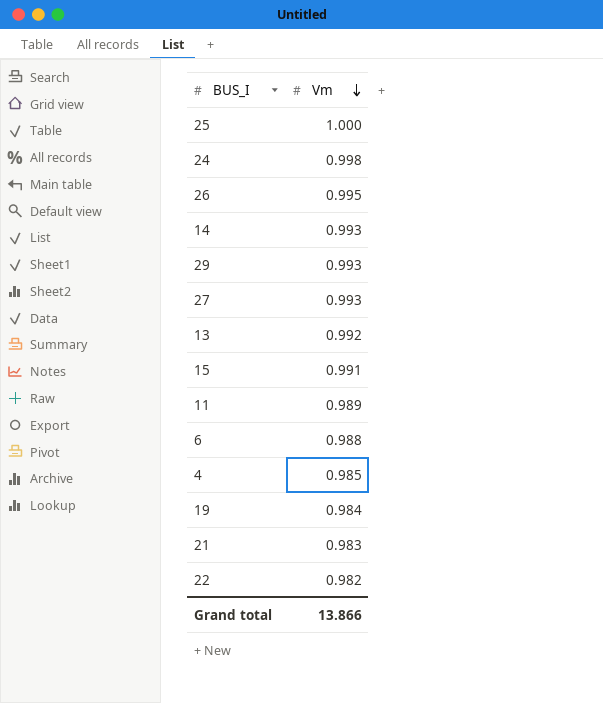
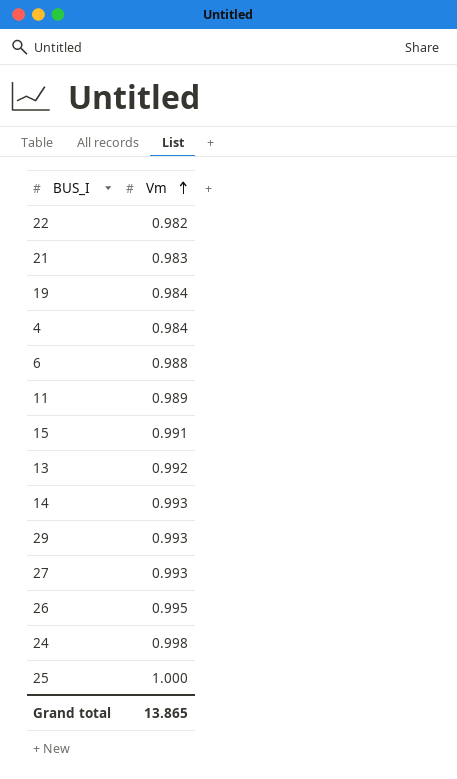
row order: Vm descending -> Vm ascending
4 | Vm: 0.985 -> 0.984
Grand total | Vm: 13.866 -> 13.865

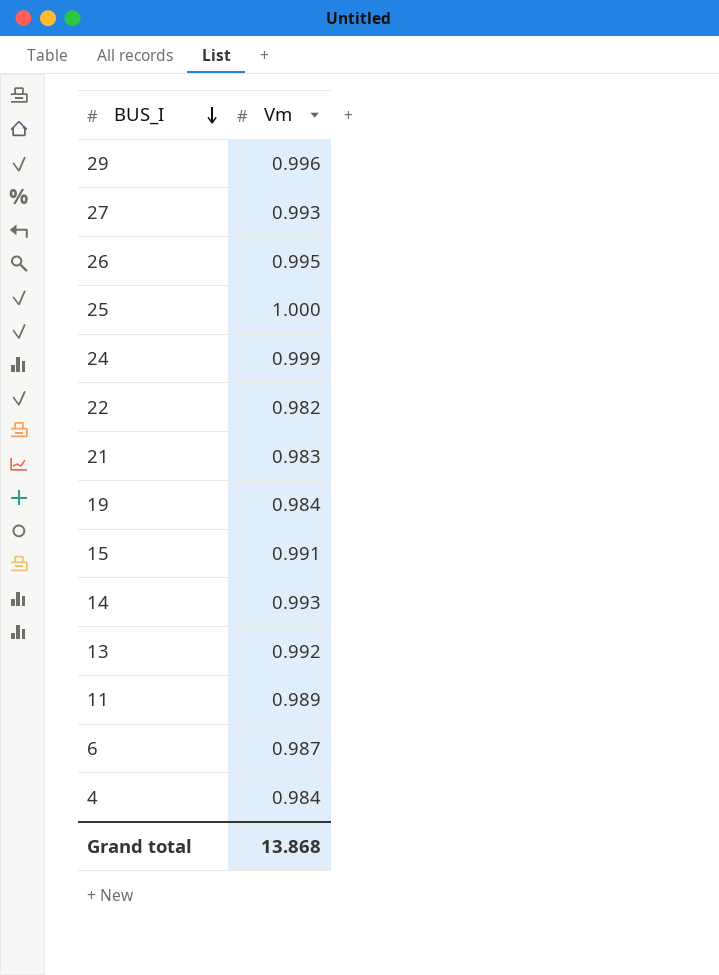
row order: Vm ascending -> BUS_I descending
29 | Vm: 0.993 -> 0.996
24 | Vm: 0.998 -> 0.999
6 | Vm: 0.988 -> 0.987
Grand total | Vm: 13.865 -> 13.868

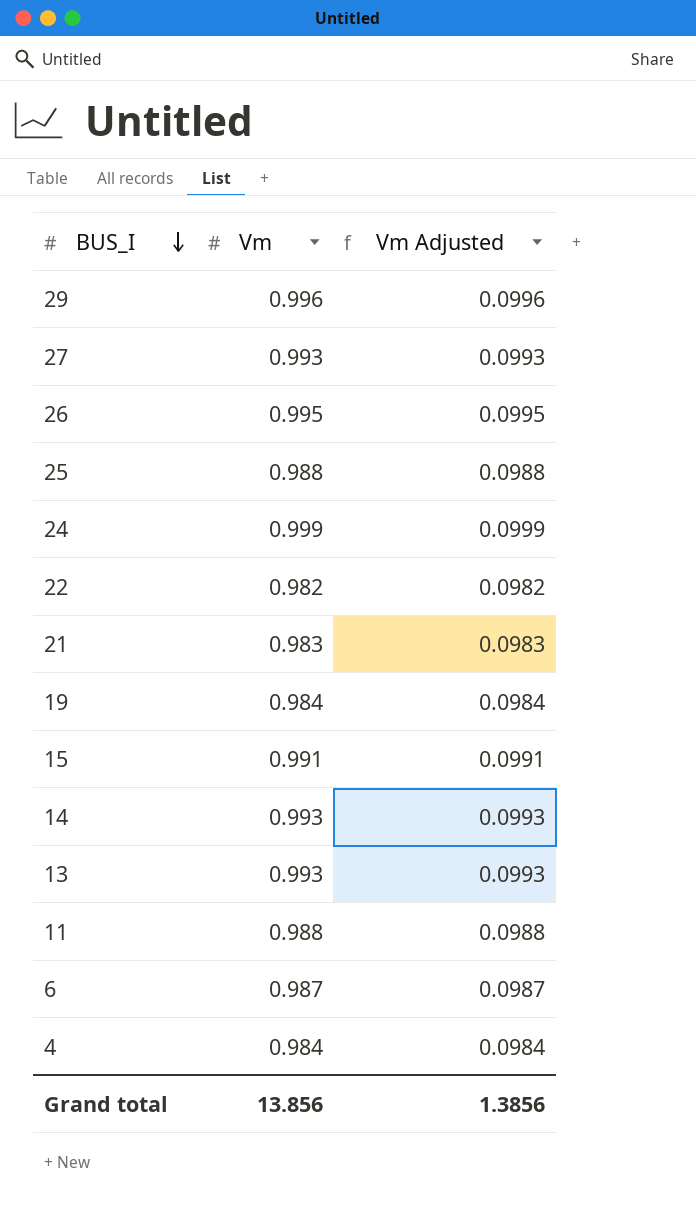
column Vm Adjusted | formula: none -> [Vm] * 0.1
25 | Vm: 1.000 -> 0.988
13 | Vm: 0.992 -> 0.993
11 | Vm: 0.989 -> 0.988
Grand total | Vm: 13.868 -> 13.856

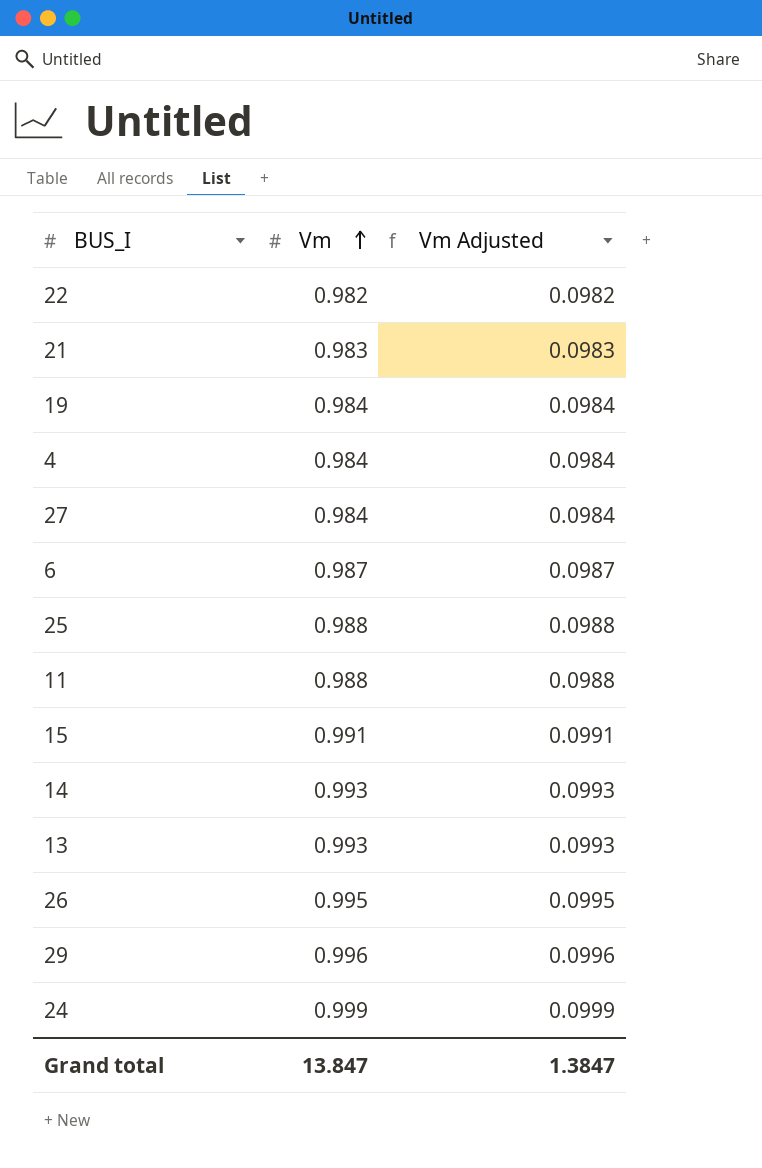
row order: BUS_I descending -> Vm ascending
27 | Vm: 0.993 -> 0.984
27 | Vm Adjusted: 0.0993 -> 0.0984
Grand total | Vm: 13.856 -> 13.847
Grand total | Vm Adjusted: 1.3856 -> 1.3847

